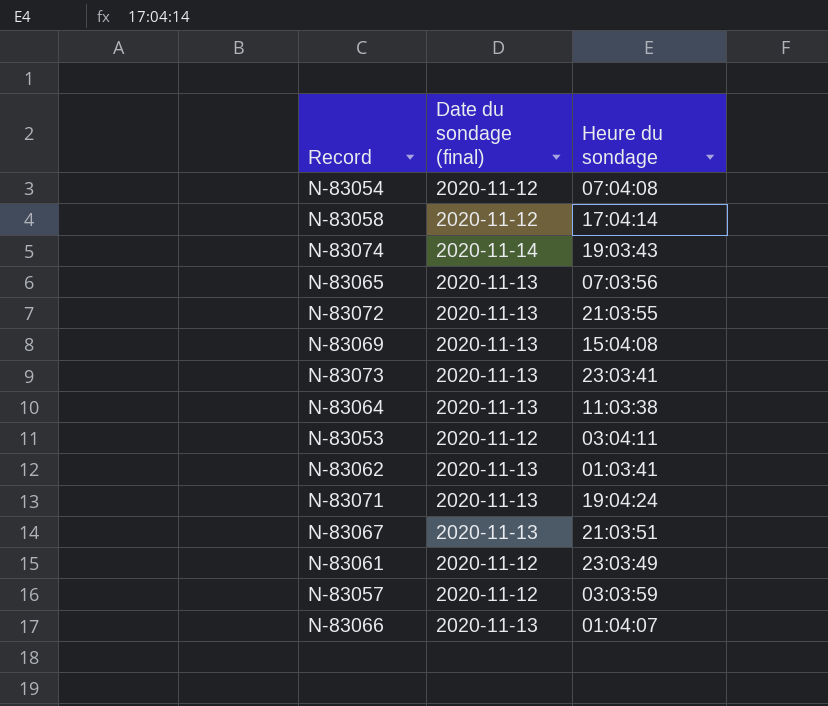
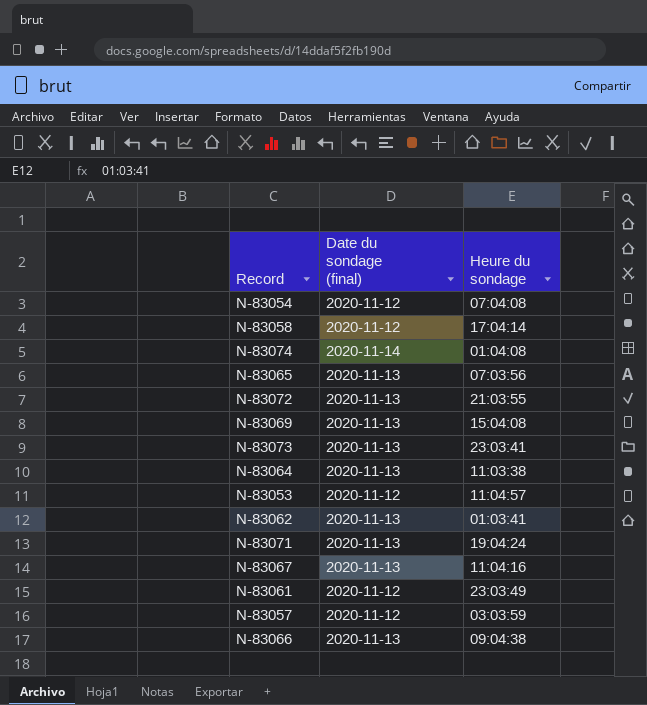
N-83074 | Heure du sondage: 19:03:43 -> 01:04:08
N-83053 | Heure du sondage: 03:04:11 -> 11:04:57
N-83067 | Heure du sondage: 21:03:51 -> 11:04:16
N-83066 | Heure du sondage: 01:04:07 -> 09:04:38

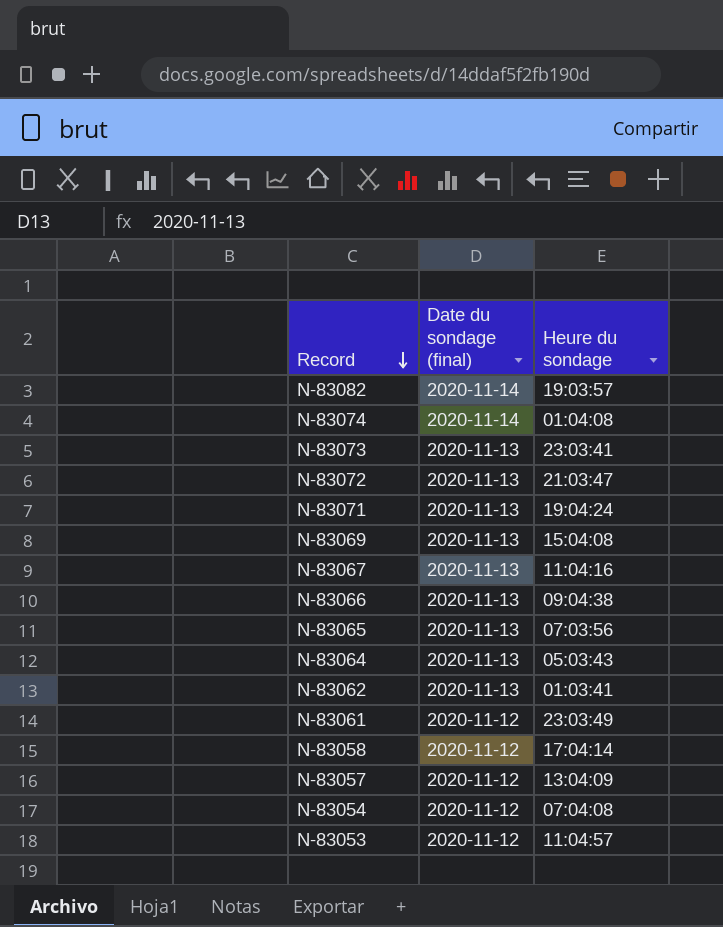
row order: none -> Record descending
row N-83082: none -> 2020-11-14 | 19:03:57
N-83072 | Heure du sondage: 21:03:55 -> 21:03:47
N-83064 | Heure du sondage: 11:03:38 -> 05:03:43
N-83057 | Heure du sondage: 03:03:59 -> 13:04:09

